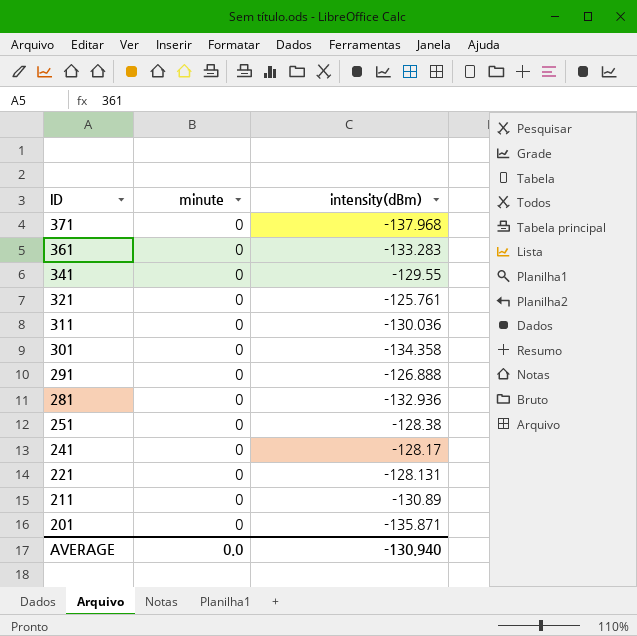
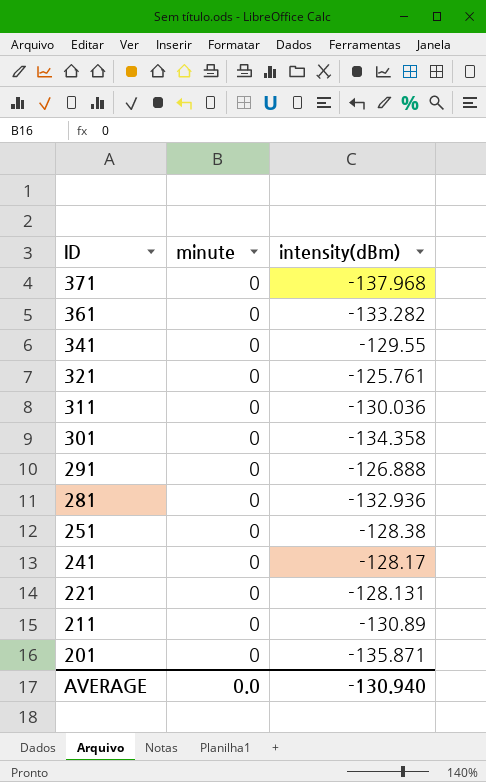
361 | intensity(dBm): -133.283 -> -133.282

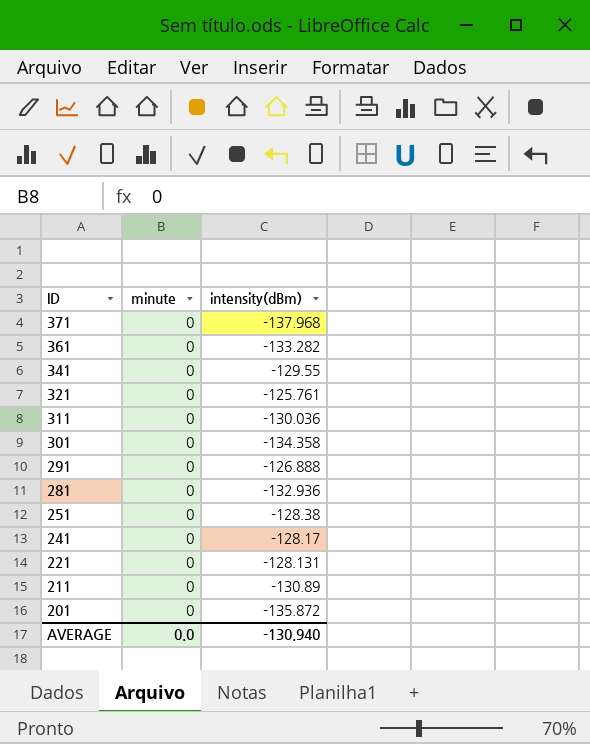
201 | intensity(dBm): -135.871 -> -135.872

